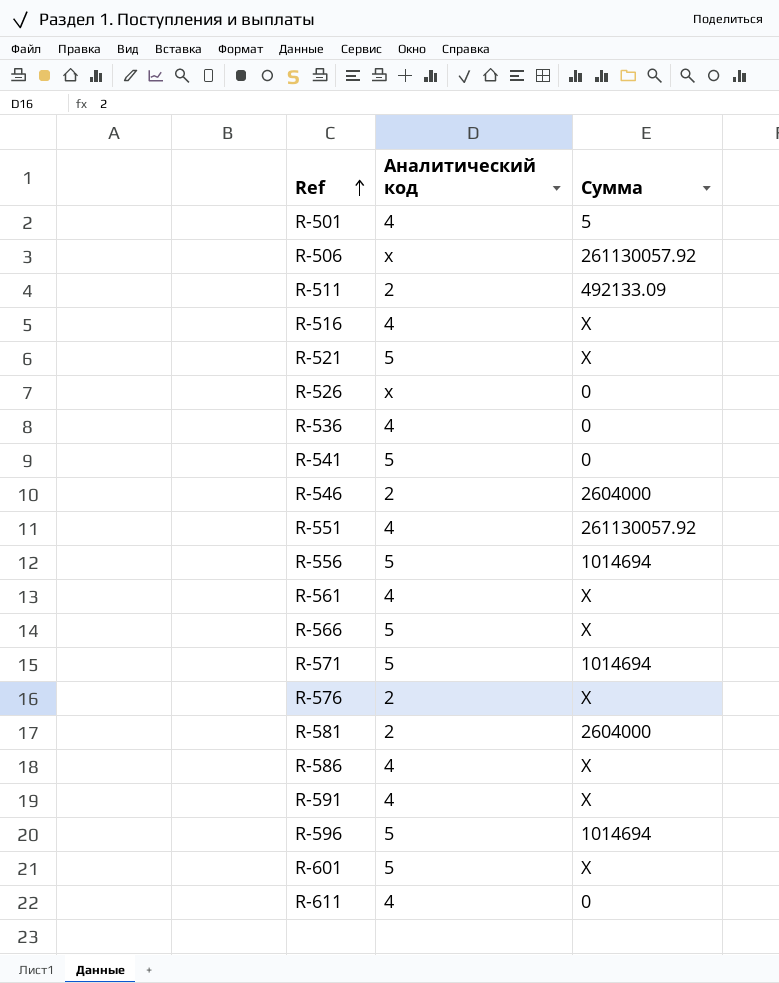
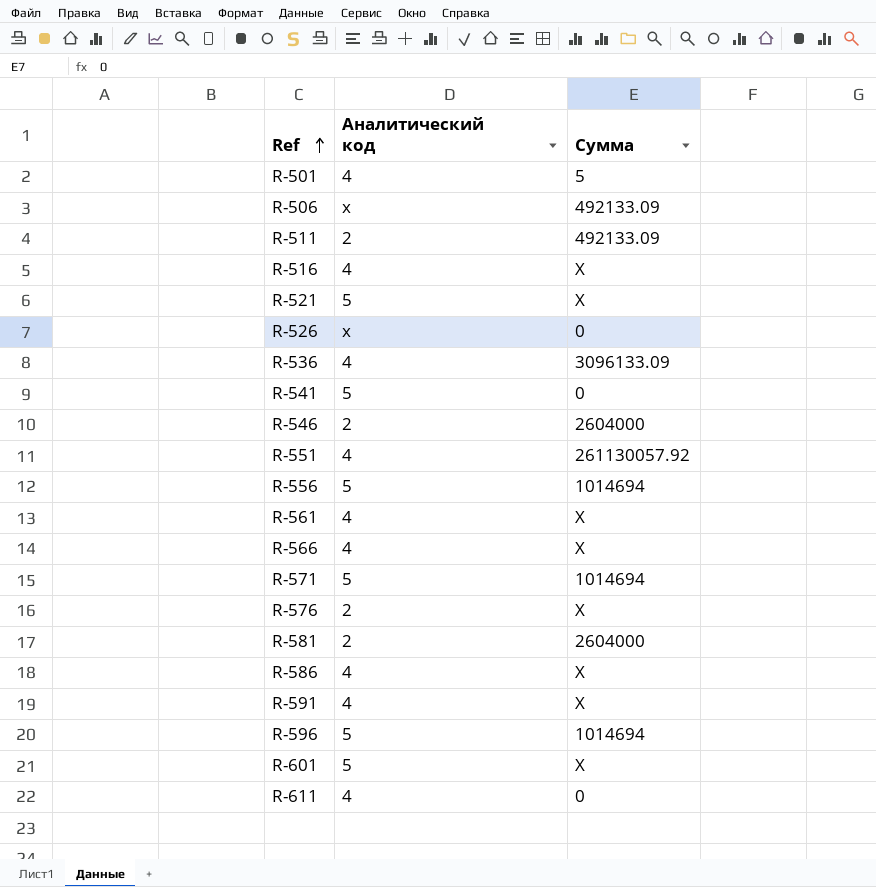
R-506 | Сумма: 261130057.92 -> 492133.09
R-536 | Сумма: 0 -> 3096133.09
R-566 | Аналитический код: 5 -> 4

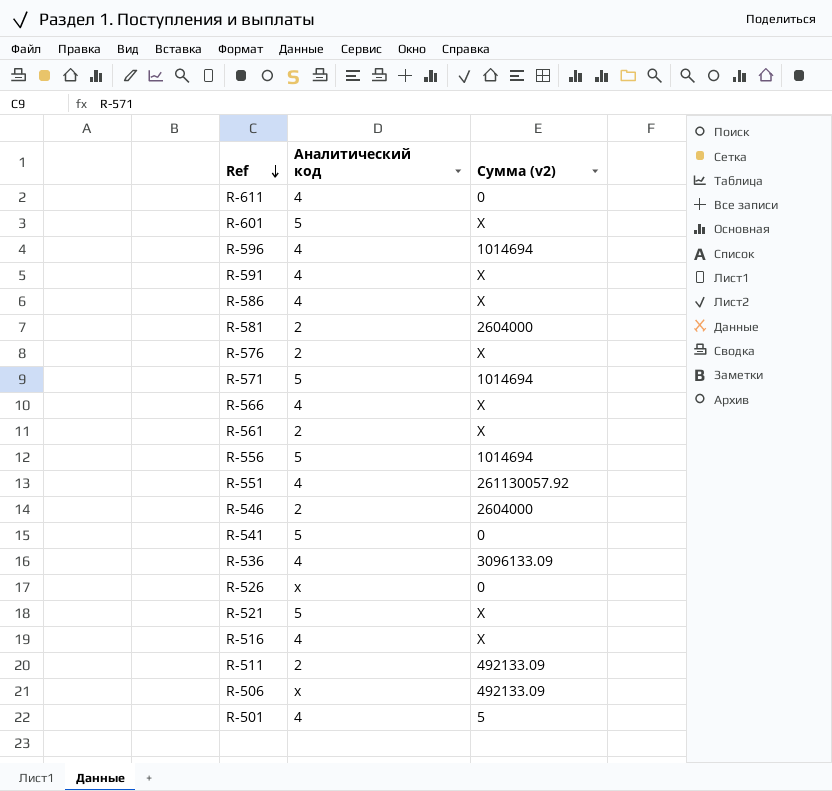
row order: Ref ascending -> Ref descending
column name: Сумма -> Сумма (v2)
R-596 | Аналитический код: 5 -> 4
R-561 | Аналитический код: 4 -> 2

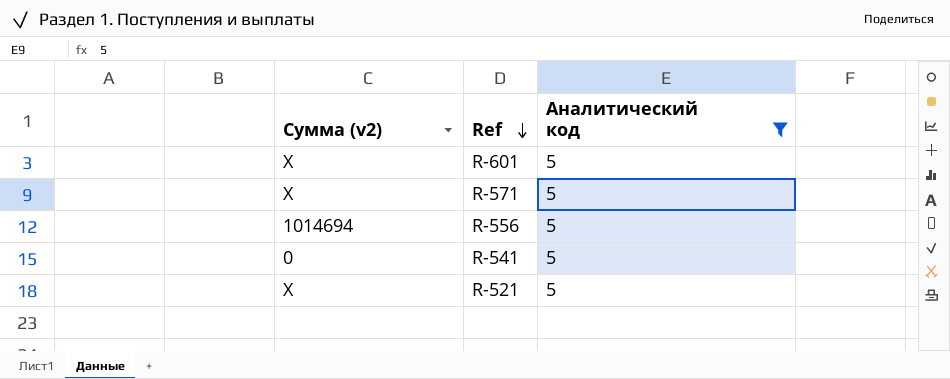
filter: none -> Аналитический код = 5
column Сумма (v2) | position: 3 -> 1
R-571 | Сумма (v2): 1014694 -> X

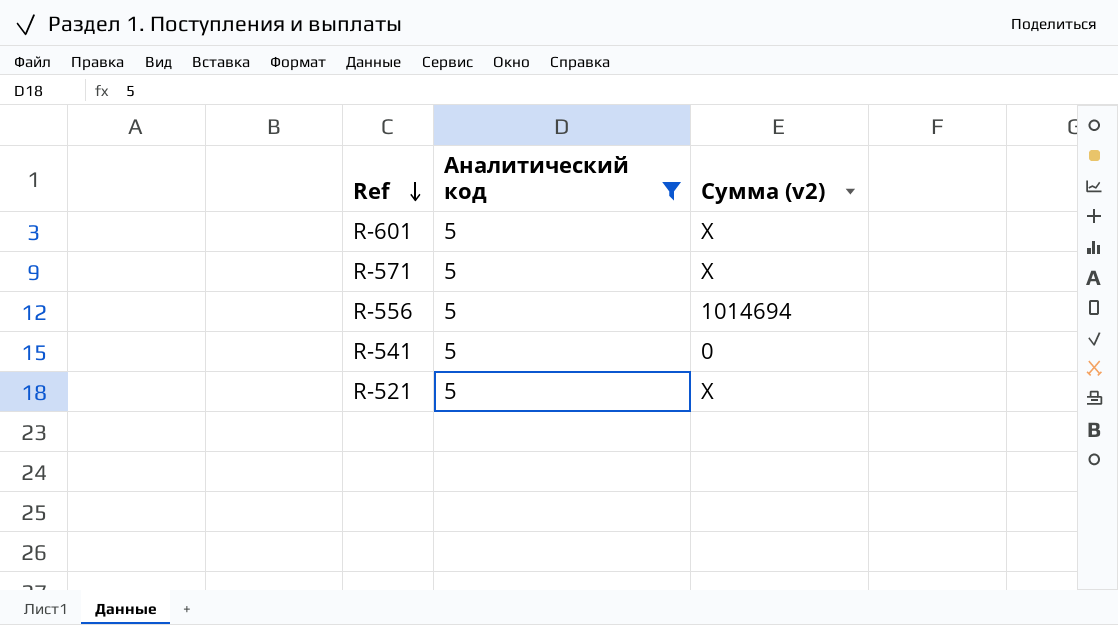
column Сумма (v2) | position: 1 -> 3

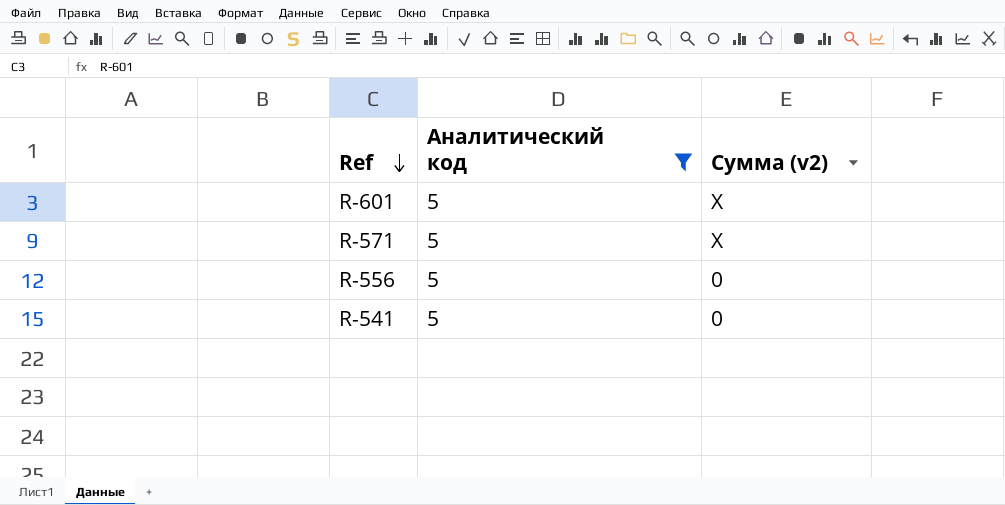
row R-521: 5 | X -> none
R-556 | Сумма (v2): 1014694 -> 0

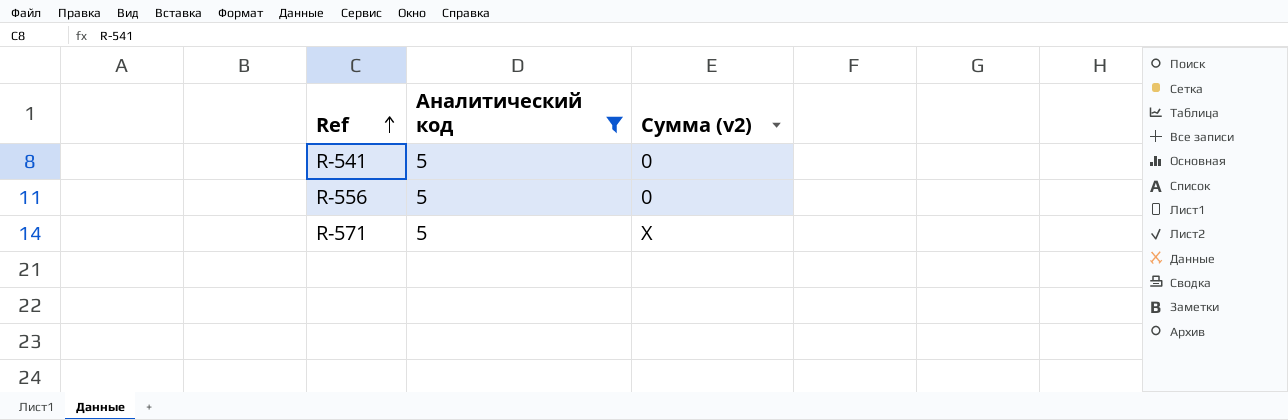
row order: Ref descending -> Ref ascending
row R-601: 5 | X -> none

